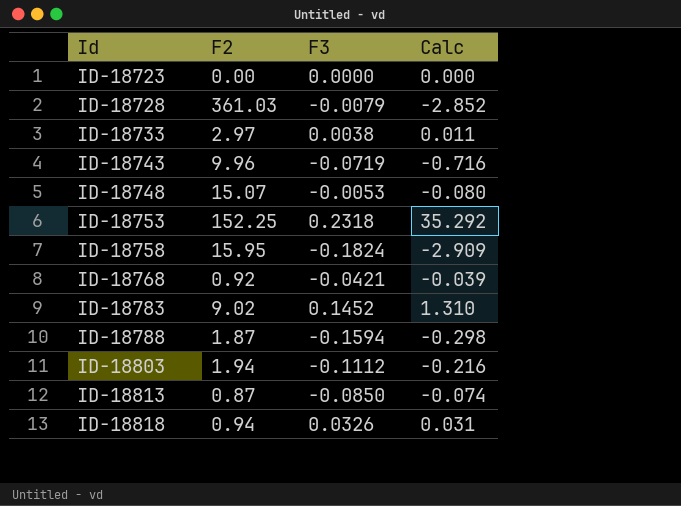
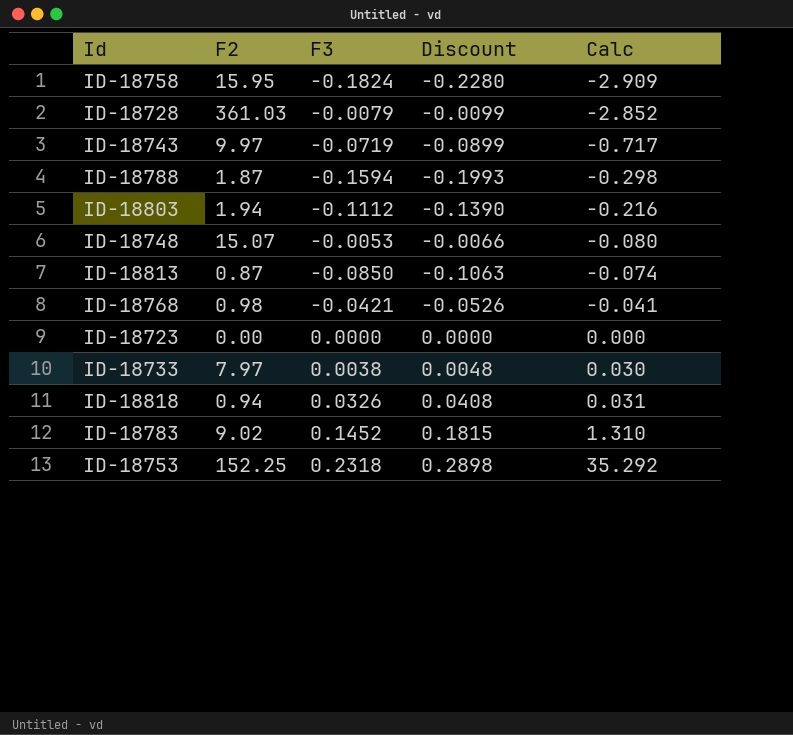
row order: Id ascending -> Calc ascending
column Discount | formula: none -> [F3] * 1.25
ID-18743 | F2: 9.96 -> 9.97
ID-18743 | Calc: -0.716 -> -0.717
ID-18768 | F2: 0.92 -> 0.98
ID-18768 | Calc: -0.039 -> -0.041
ID-18733 | F2: 2.97 -> 7.97
ID-18733 | Calc: 0.011 -> 0.030

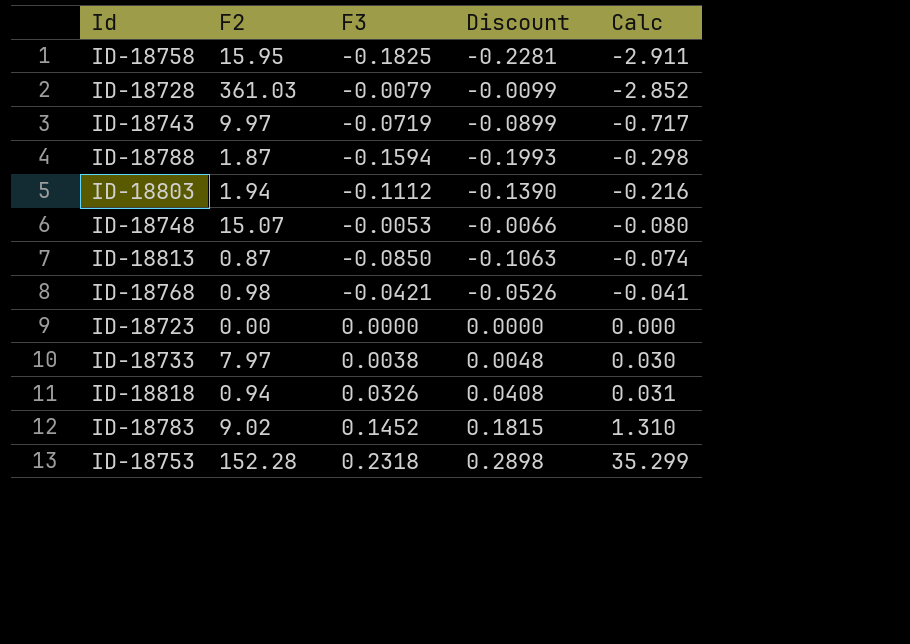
ID-18758 | F3: -0.1824 -> -0.1825
ID-18758 | Discount: -0.2280 -> -0.2281
ID-18758 | Calc: -2.909 -> -2.911
ID-18753 | F2: 152.25 -> 152.28
ID-18753 | Calc: 35.292 -> 35.299

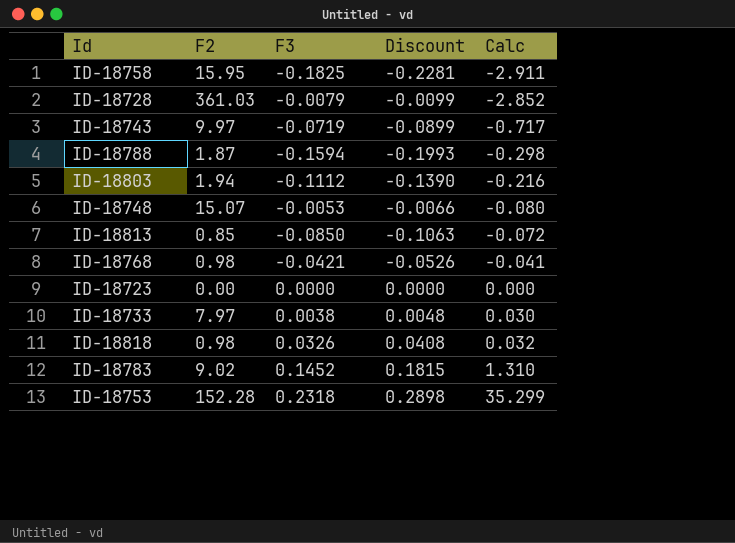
ID-18813 | F2: 0.87 -> 0.85
ID-18813 | Calc: -0.074 -> -0.072
ID-18818 | F2: 0.94 -> 0.98
ID-18818 | Calc: 0.031 -> 0.032

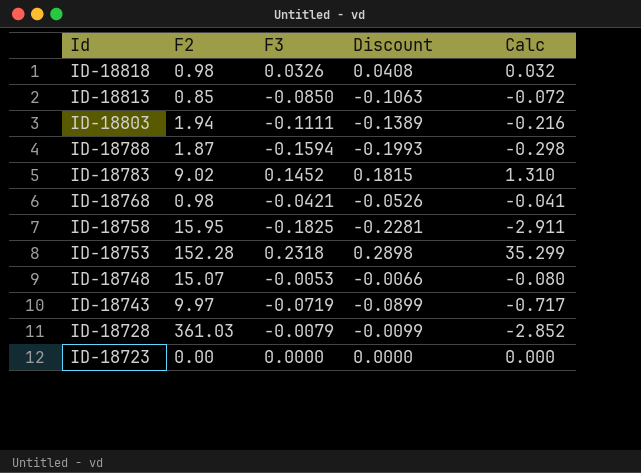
row order: Calc ascending -> Id descending
row ID-18733: 7.97 | 0.0038 | 0.0048 | 0.030 -> none
ID-18803 | F3: -0.1112 -> -0.1111
ID-18803 | Discount: -0.1390 -> -0.1389

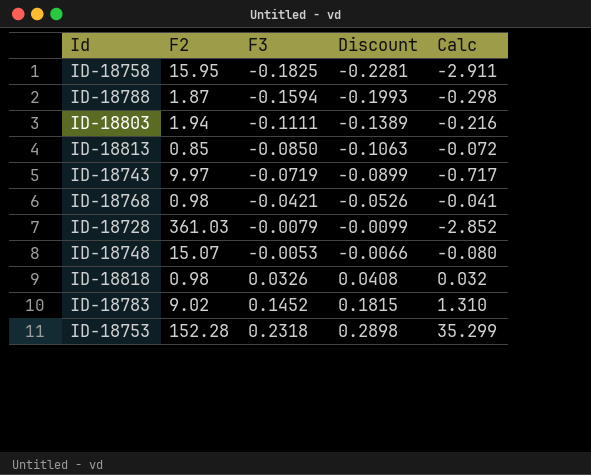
row order: Id descending -> F3 ascending
row ID-18723: 0.00 | 0.0000 | 0.0000 | 0.000 -> none

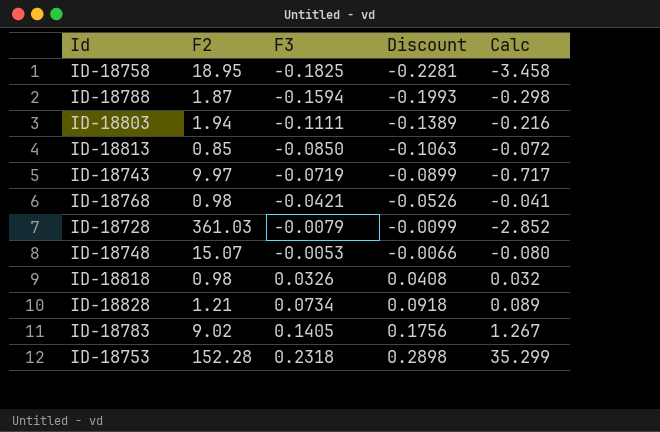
ID-18758 | F2: 15.95 -> 18.95
ID-18758 | Calc: -2.911 -> -3.458
row ID-18828: none -> 1.21 | 0.0734 | 0.0918 | 0.089
ID-18783 | F3: 0.1452 -> 0.1405
ID-18783 | Discount: 0.1815 -> 0.1756
ID-18783 | Calc: 1.310 -> 1.267

